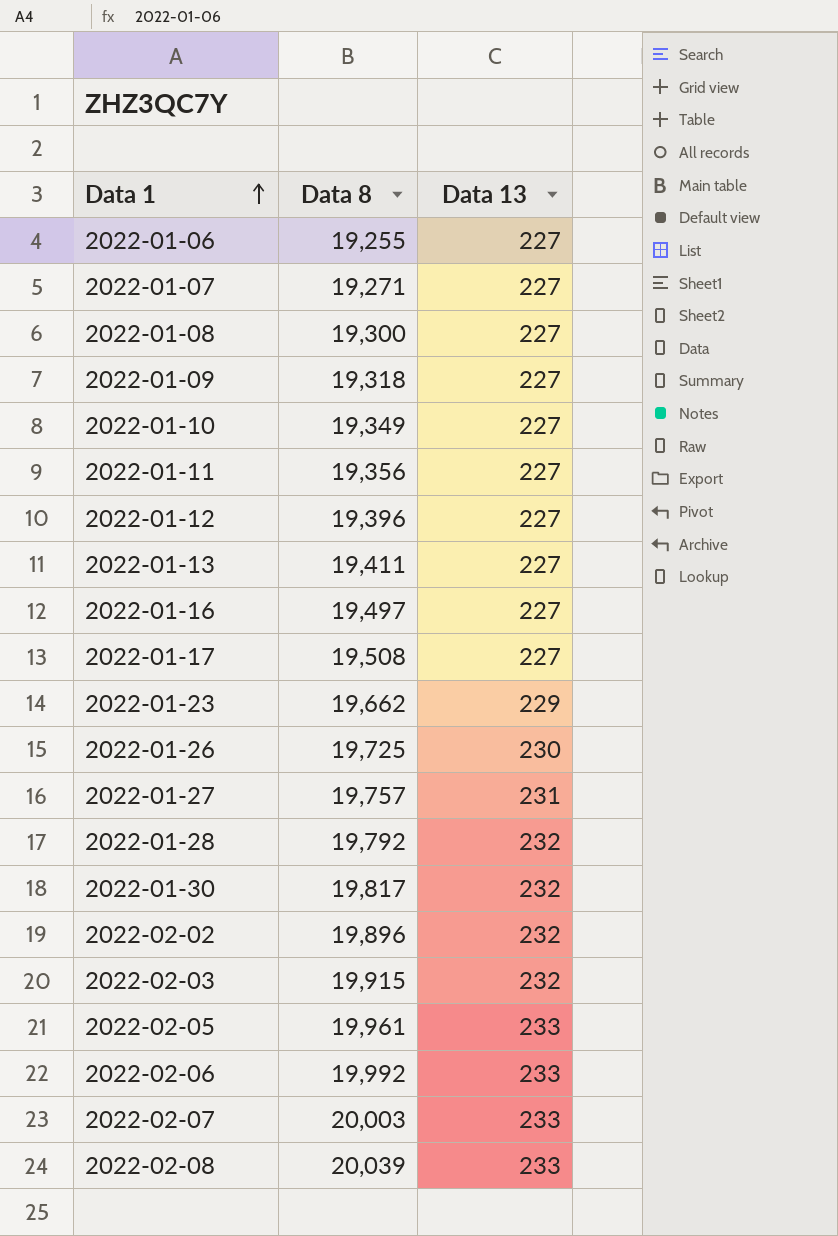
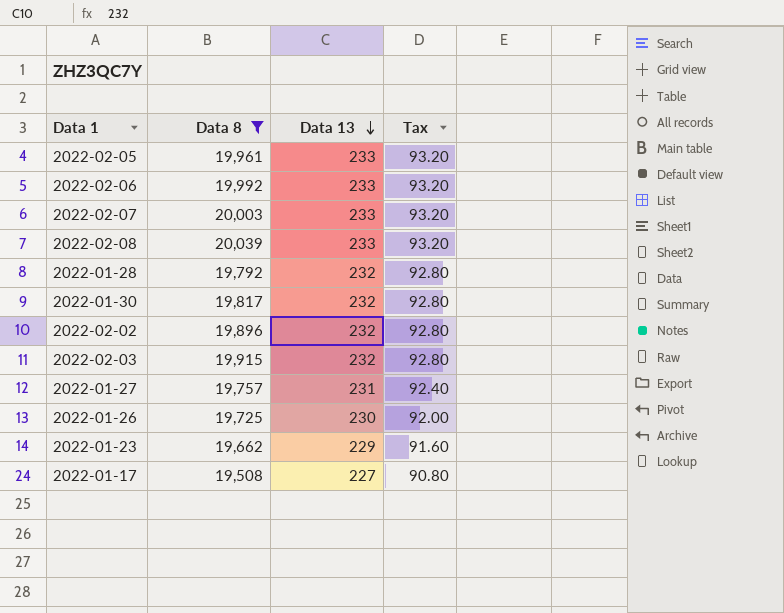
filter: none -> Data 8 >= 19,508
row order: Data 1 ascending -> Data 13 descending
column Tax | formula: none -> [Data 13] * 0.4

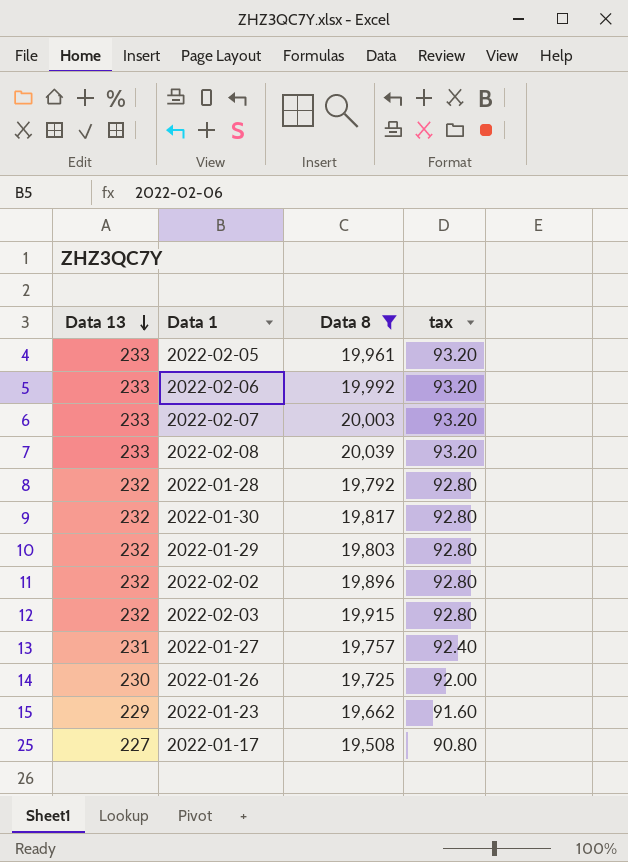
column Data 13 | position: 3 -> 1
column name: Tax -> tax
row 2022-01-29: none -> 232 | 19,803 | 92.80

